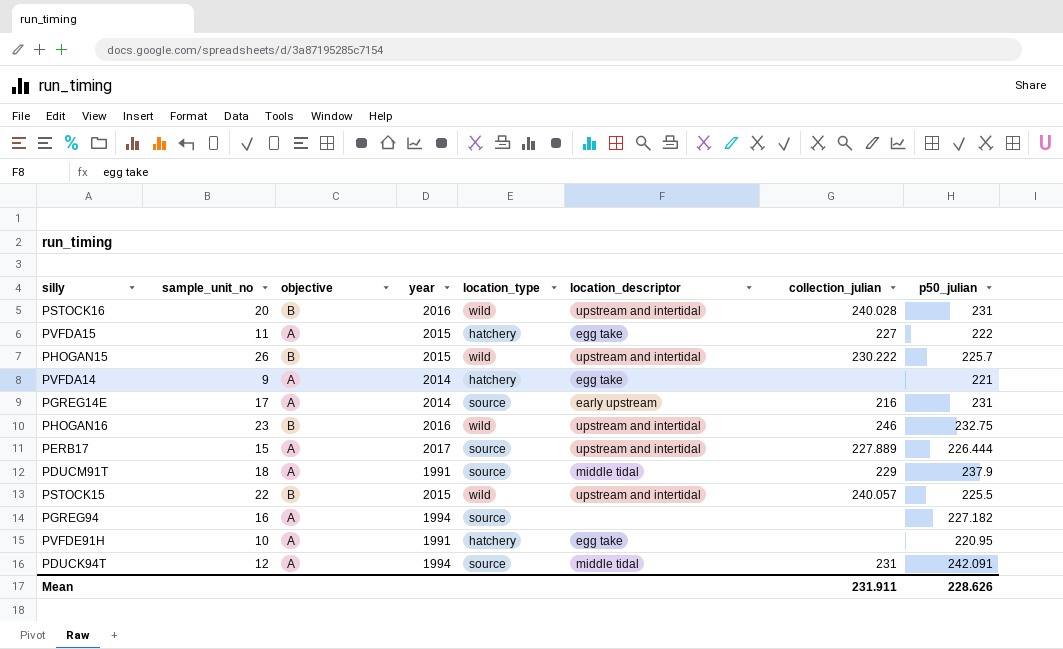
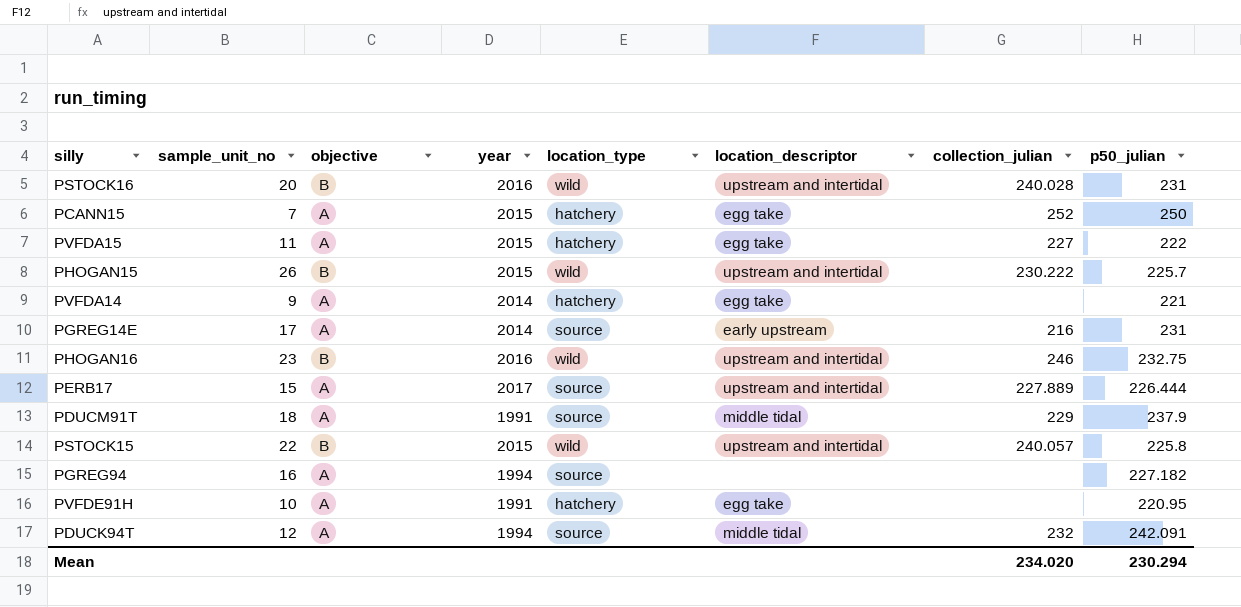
row PCANN15: none -> 7 | A | 2015 | hatchery | egg take | 252 | 250
PSTOCK15 | p50_julian: 225.5 -> 225.8
PDUCK94T | collection_julian: 231 -> 232
Mean | collection_julian: 231.911 -> 234.020
Mean | p50_julian: 228.626 -> 230.294

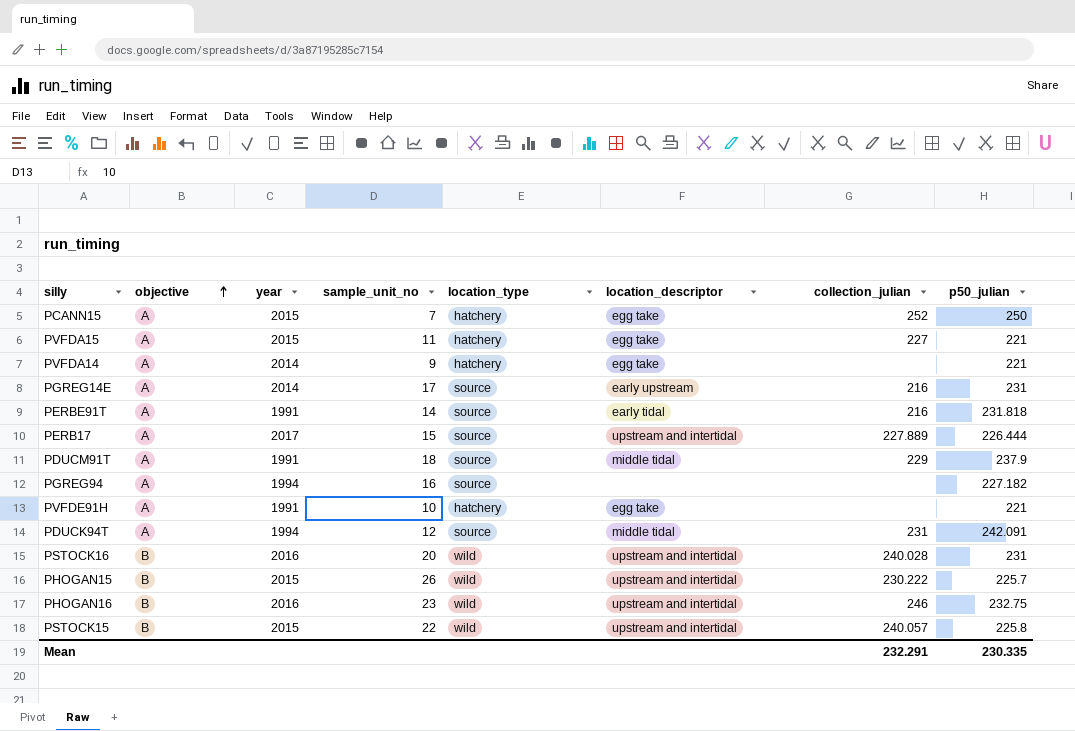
row order: none -> objective ascending
column sample_unit_no | position: 2 -> 4
PVFDA15 | p50_julian: 222 -> 221
row PERBE91T: none -> A | 1991 | 14 | source | early tidal | 216 | 231.818
PVFDE91H | p50_julian: 220.95 -> 221
PDUCK94T | collection_julian: 232 -> 231
Mean | collection_julian: 234.020 -> 232.291
Mean | p50_julian: 230.294 -> 230.335

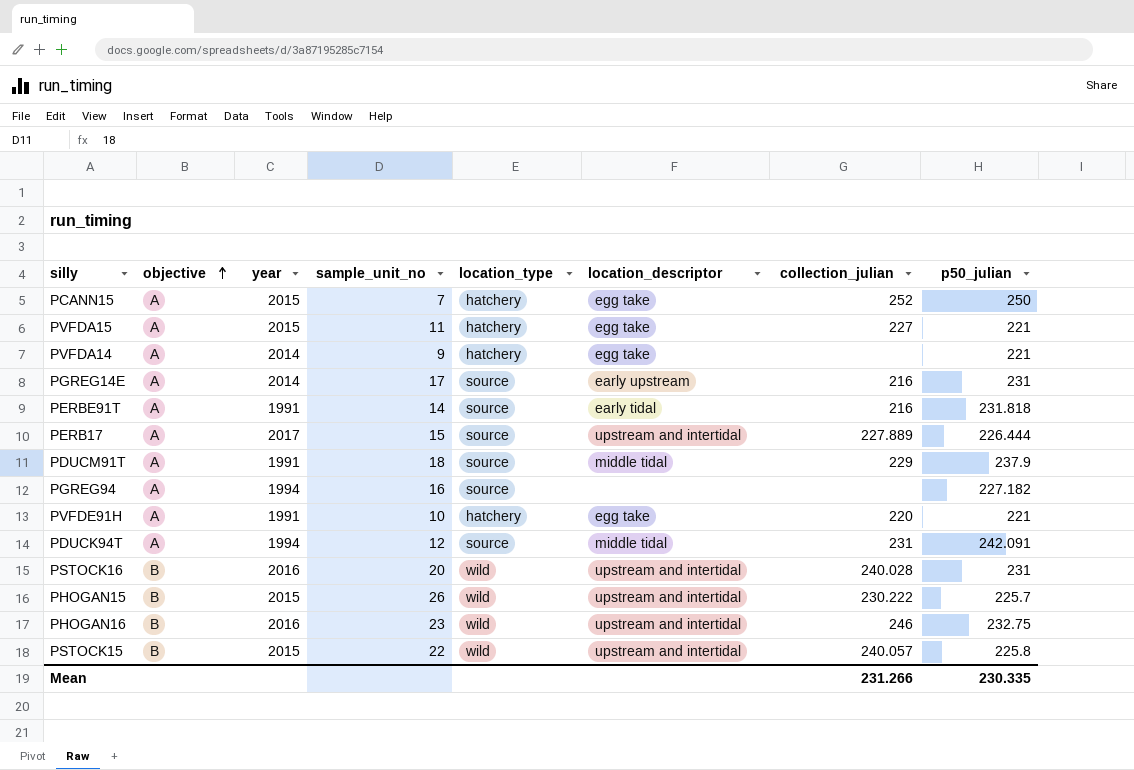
PVFDE91H | collection_julian: none -> 220
Mean | collection_julian: 232.291 -> 231.266

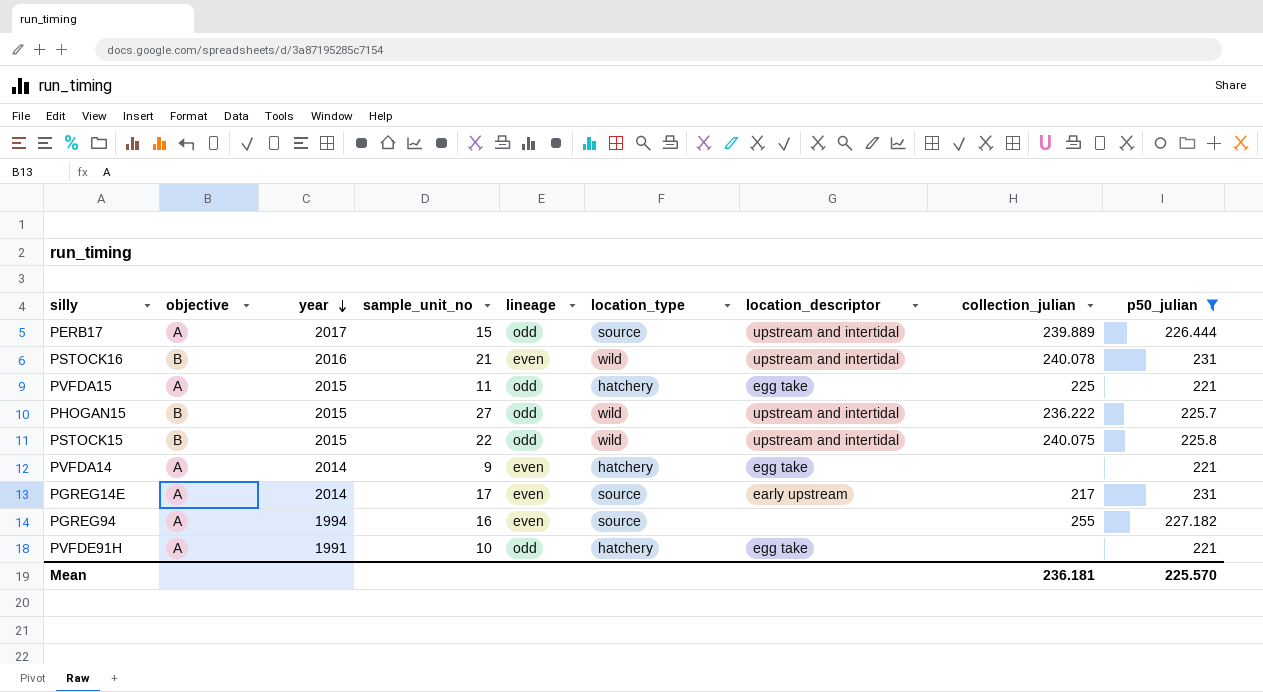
filter: none -> p50_julian <= 231
row order: objective ascending -> year descending
column lineage | position: none -> 5
PERB17 | collection_julian: 227.889 -> 239.889
PSTOCK16 | sample_unit_no: 20 -> 21
PSTOCK16 | collection_julian: 240.028 -> 240.078
PVFDA15 | collection_julian: 227 -> 225
PHOGAN15 | sample_unit_no: 26 -> 27
PHOGAN15 | collection_julian: 230.222 -> 236.222
PSTOCK15 | collection_julian: 240.057 -> 240.075
PGREG14E | collection_julian: 216 -> 217
PGREG94 | collection_julian: none -> 255
PVFDE91H | collection_julian: 220 -> none
Mean | collection_julian: 231.266 -> 236.181
Mean | p50_julian: 230.335 -> 225.570

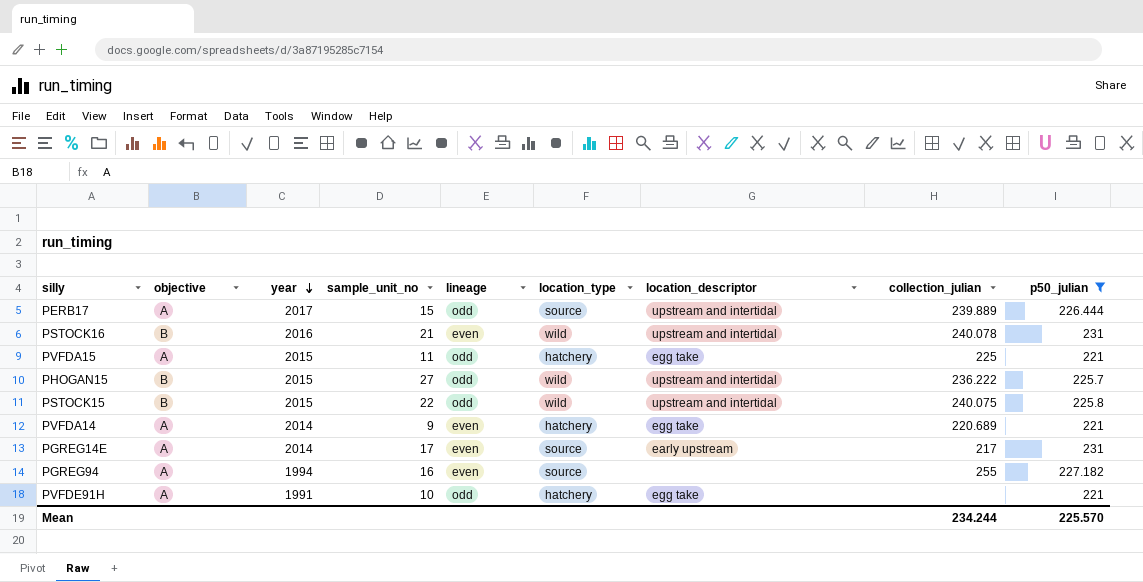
PVFDA14 | collection_julian: none -> 220.689
Mean | collection_julian: 236.181 -> 234.244

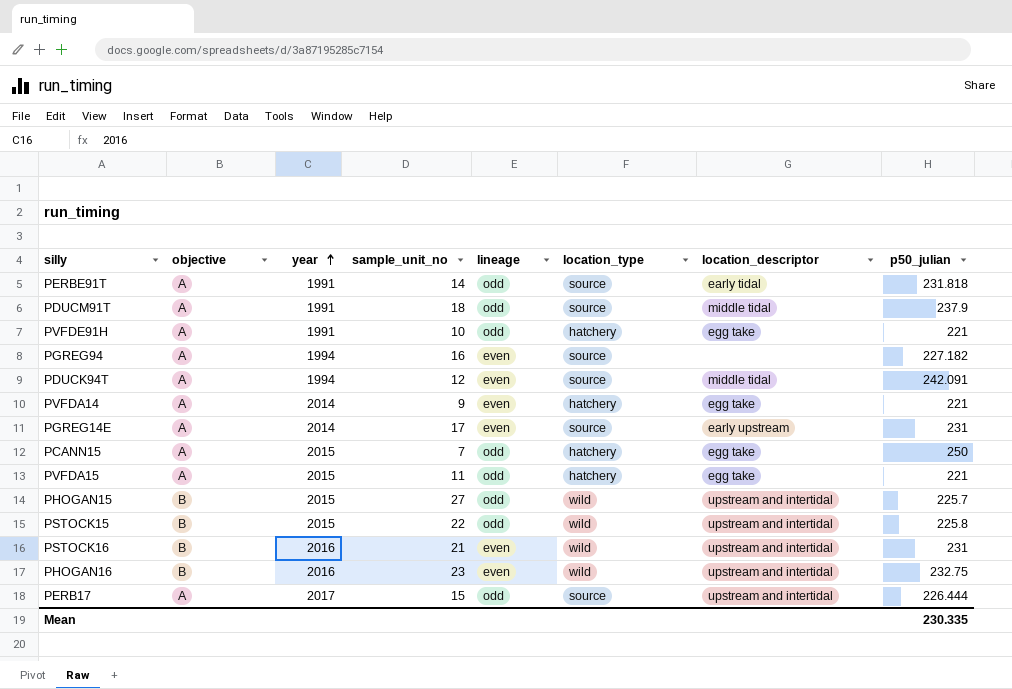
filter: p50_julian <= 231 -> none
row order: year descending -> year ascending
column collection_julian | position: 8 -> none
Mean | p50_julian: 225.570 -> 230.335

